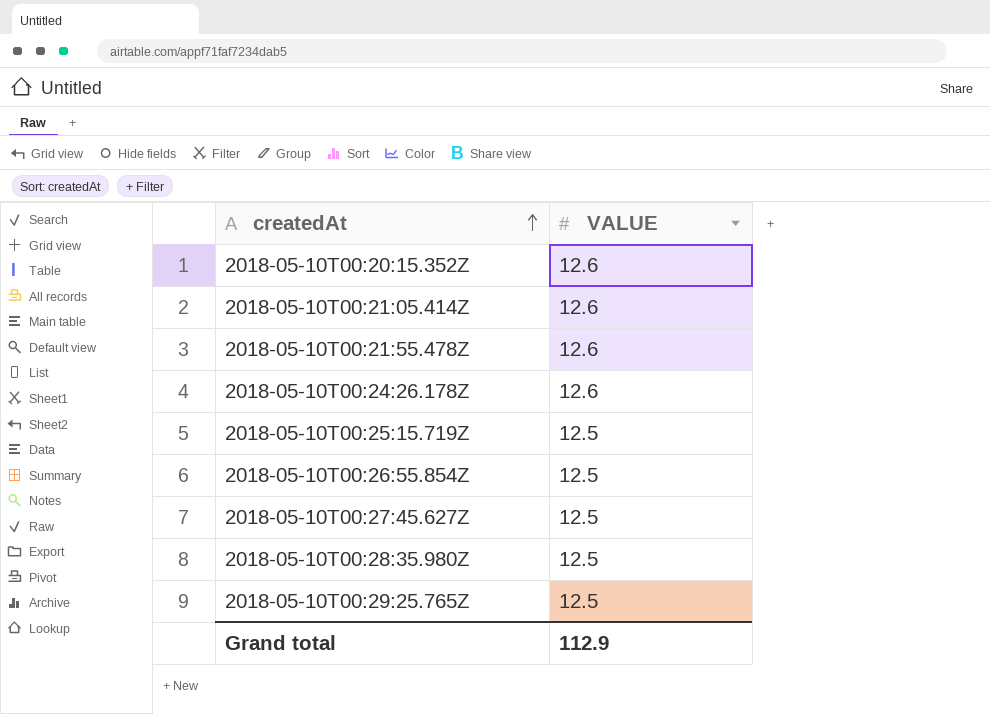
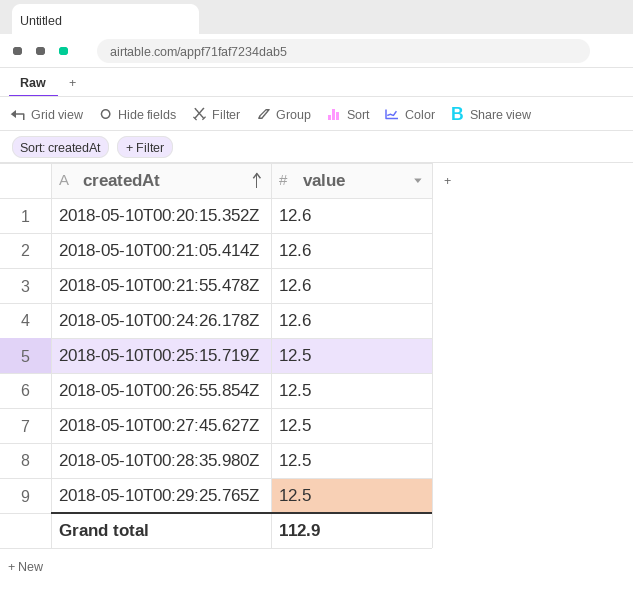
column name: VALUE -> value

